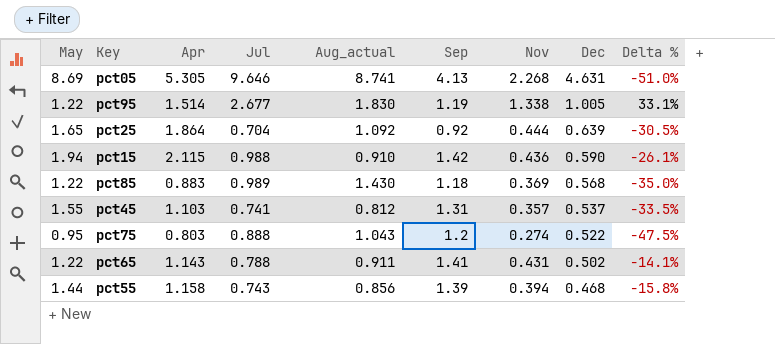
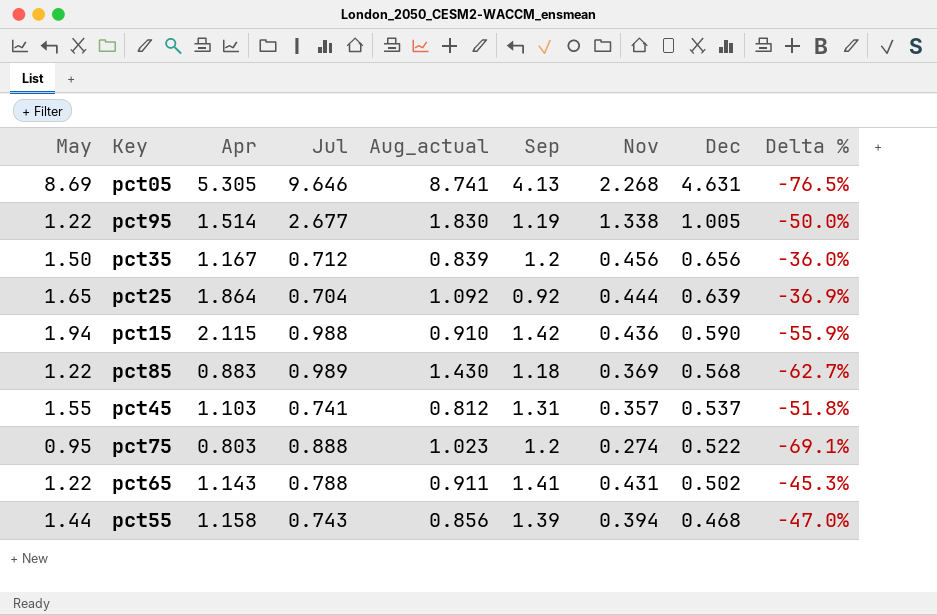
column Delta % | formula: ([Nov] - [Dec]) / [Dec] -> ([Nov] - [Jul]) / [Jul]
row pct35: none -> 1.50 | 1.167 | 0.712 | 0.839 | 1.2 | 0.456 | 0.656 | -36.0%
pct75 | Aug_actual: 1.043 -> 1.023

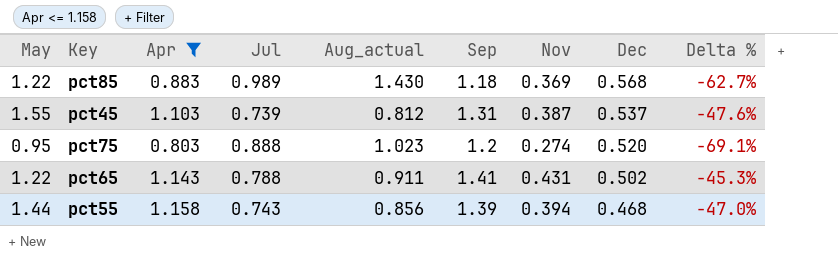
filter: none -> Apr <= 1.158
pct45 | Jul: 0.741 -> 0.739
pct45 | Nov: 0.357 -> 0.387
pct45 | Delta %: -51.8% -> -47.6%
pct75 | Dec: 0.522 -> 0.520

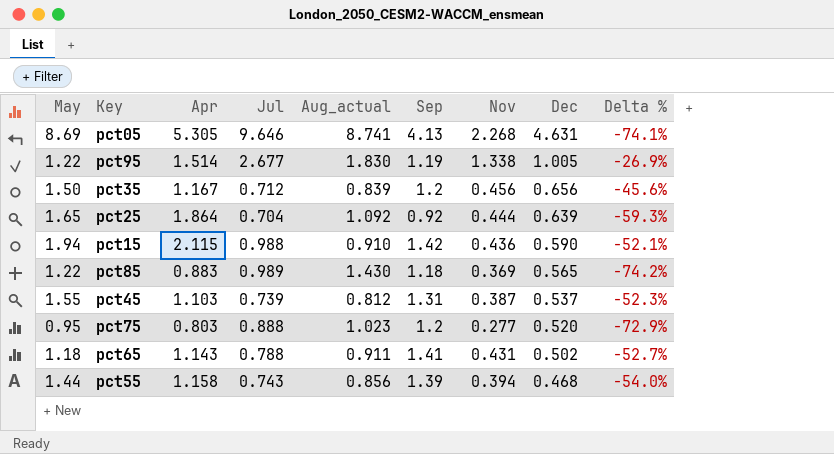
filter: Apr <= 1.158 -> none
column Delta % | formula: ([Nov] - [Jul]) / [Jul] -> ([Nov] - [Aug_actual]) / [Aug_actual]
pct85 | Dec: 0.568 -> 0.565
pct75 | Nov: 0.274 -> 0.277
pct65 | May: 1.22 -> 1.18

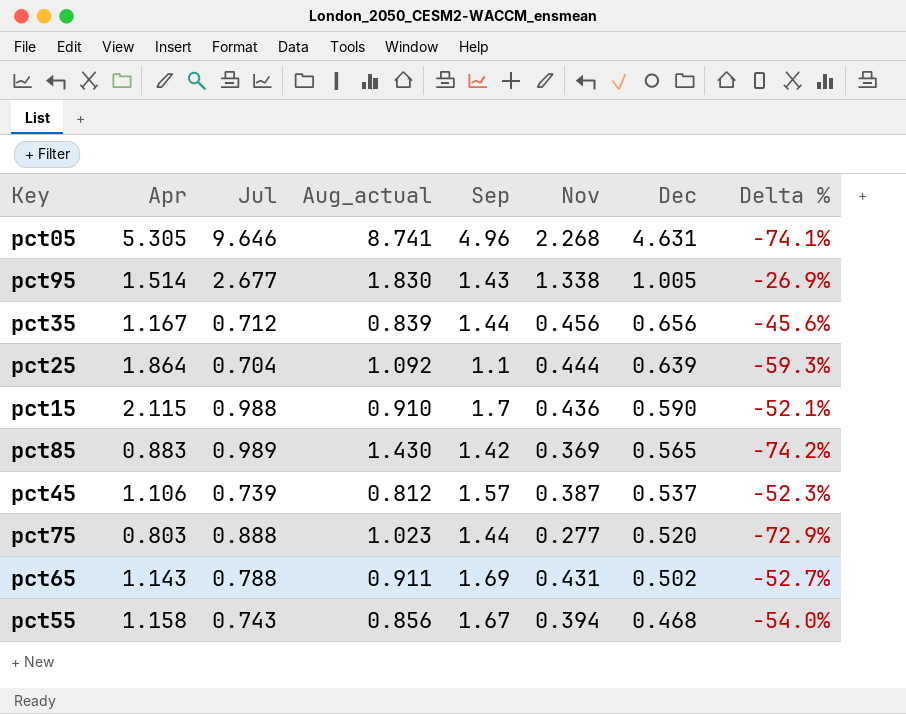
column May | position: 1 -> none
pct05 | Sep: 4.13 -> 4.96
pct95 | Sep: 1.19 -> 1.43
pct35 | Sep: 1.2 -> 1.44
pct25 | Sep: 0.92 -> 1.1
pct15 | Sep: 1.42 -> 1.7
pct85 | Sep: 1.18 -> 1.42
pct45 | Apr: 1.103 -> 1.106
pct45 | Sep: 1.31 -> 1.57
pct75 | Sep: 1.2 -> 1.44
pct65 | Sep: 1.41 -> 1.69
pct55 | Sep: 1.39 -> 1.67

